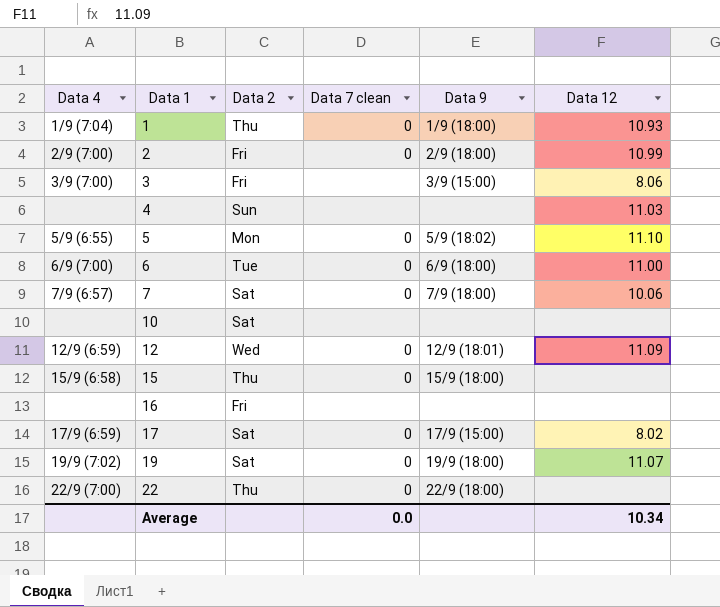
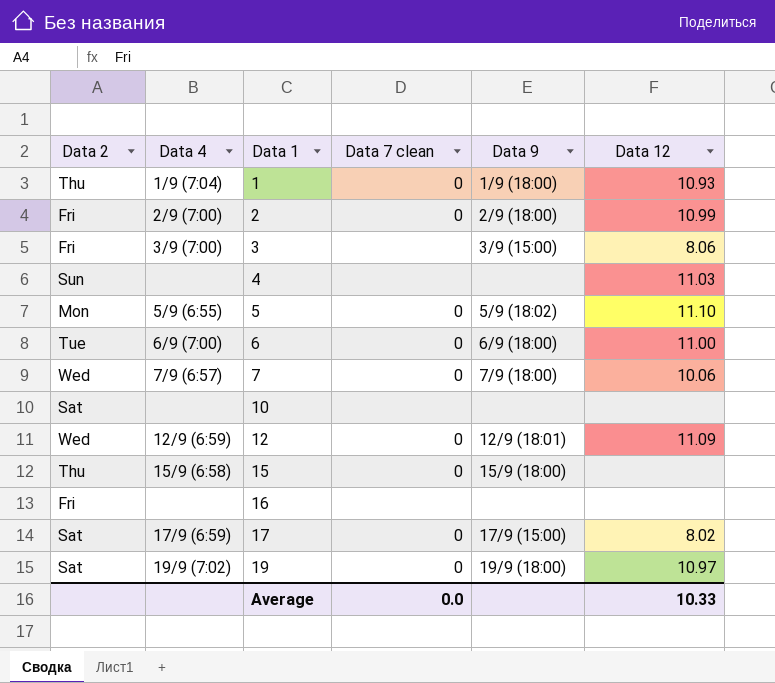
column Data 2 | position: 3 -> 1
row 22: 22/9 (7:00) | Thu | 0 | 22/9 (18:00) | none -> none
7 | Data 2: Sat -> Wed
19 | Data 12: 11.07 -> 10.97
Average | Data 12: 10.34 -> 10.33

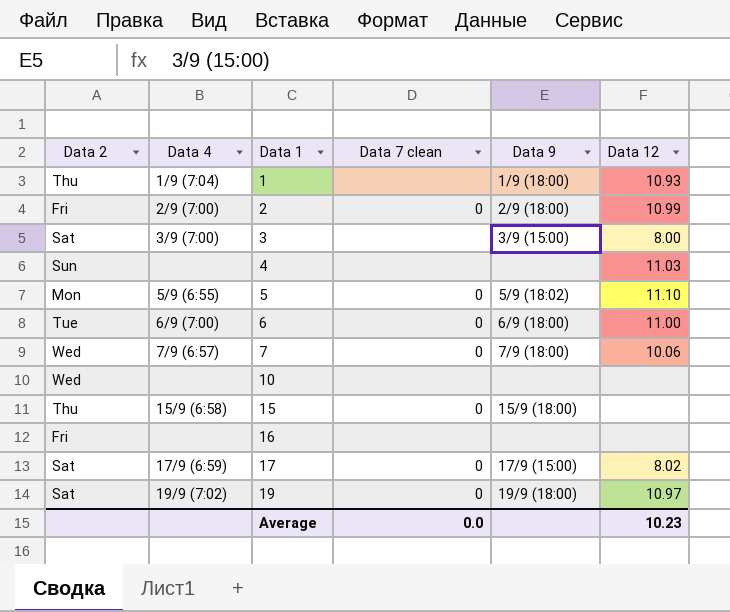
row 12: Wed | 12/9 (6:59) | 0 | 12/9 (18:01) | 11.09 -> none
1 | Data 7 clean: 0 -> none
3 | Data 2: Fri -> Sat
3 | Data 12: 8.06 -> 8.00
10 | Data 2: Sat -> Wed
Average | Data 12: 10.33 -> 10.23

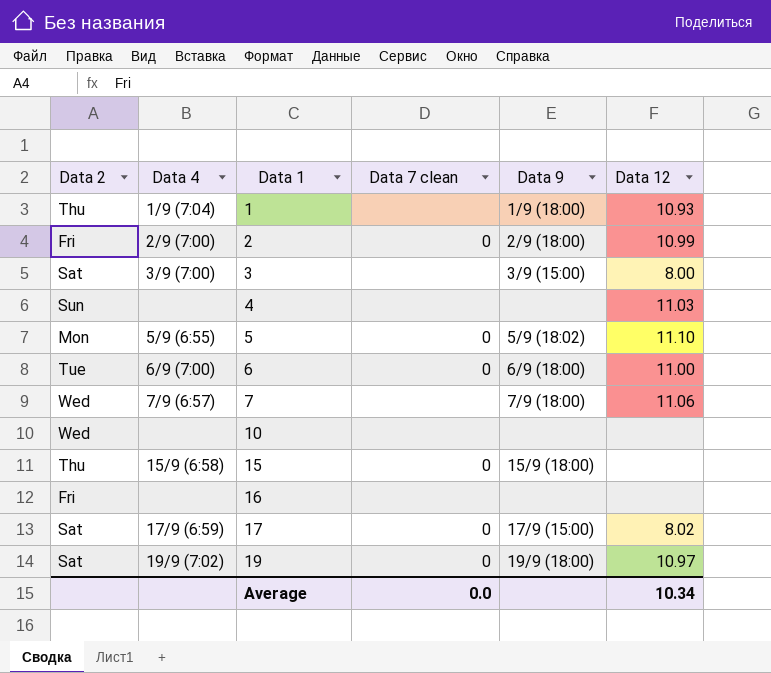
7 | Data 7 clean: 0 -> none
7 | Data 12: 10.06 -> 11.06
Average | Data 12: 10.23 -> 10.34

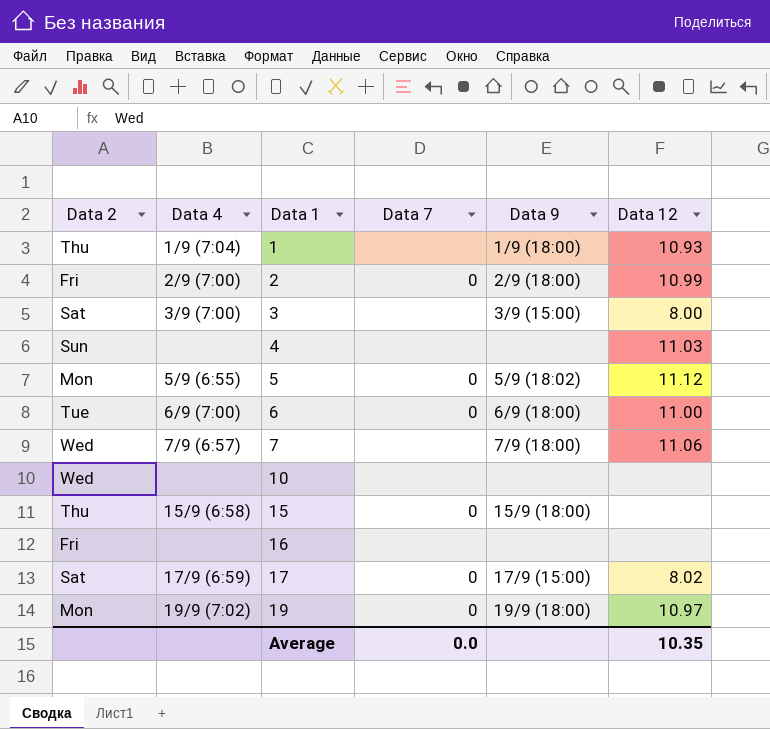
column name: Data 7 clean -> Data 7
5 | Data 12: 11.10 -> 11.12
19 | Data 2: Sat -> Mon
Average | Data 12: 10.34 -> 10.35

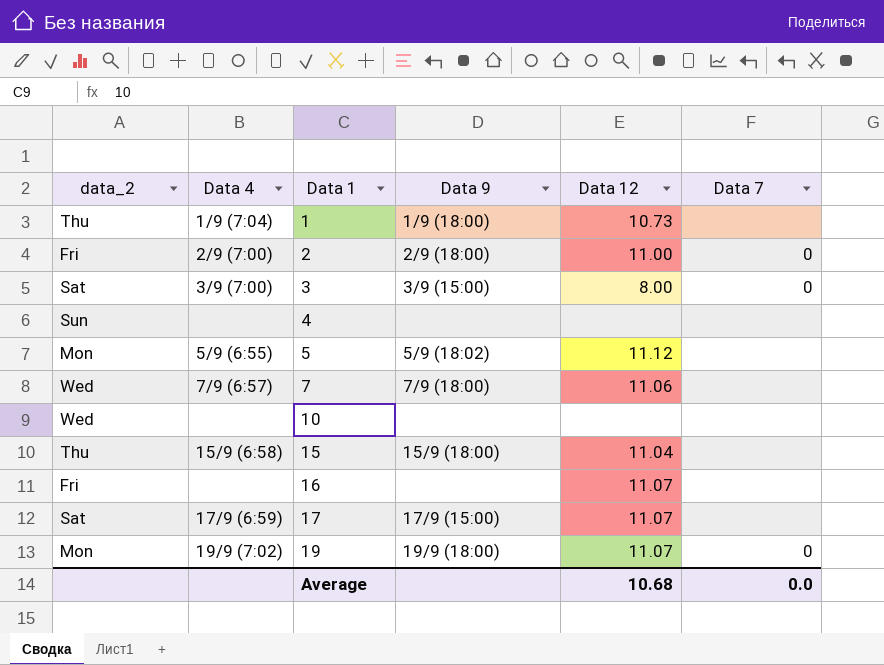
column name: Data 2 -> data_2
column Data 7 | position: 4 -> 6
row 6: Tue | 6/9 (7:00) | 0 | 6/9 (18:00) | 11.00 -> none
1 | Data 12: 10.93 -> 10.73
2 | Data 12: 10.99 -> 11.00
3 | Data 7: none -> 0
4 | Data 12: 11.03 -> none
5 | Data 7: 0 -> none
15 | Data 12: none -> 11.04
15 | Data 7: 0 -> none
16 | Data 12: none -> 11.07
17 | Data 12: 8.02 -> 11.07
17 | Data 7: 0 -> none
19 | Data 12: 10.97 -> 11.07
Average | Data 12: 10.35 -> 10.68

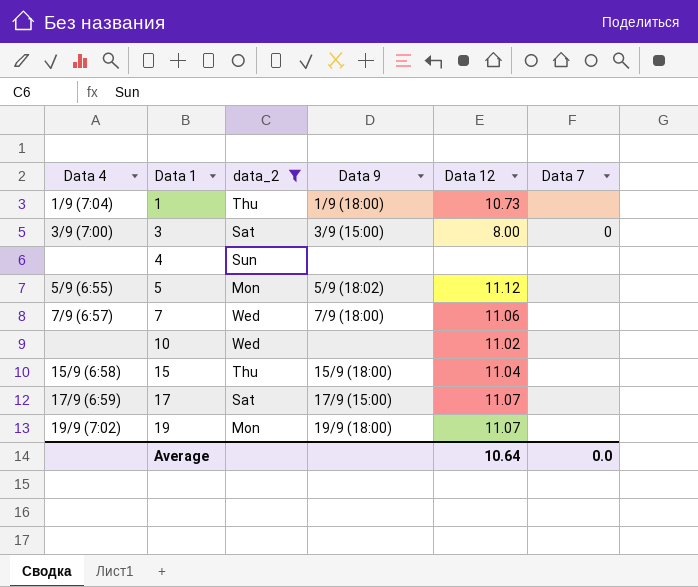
filter: none -> data_2 != Fri
column data_2 | position: 1 -> 3
10 | Data 12: none -> 11.02
19 | Data 7: 0 -> none
Average | Data 12: 10.68 -> 10.64

